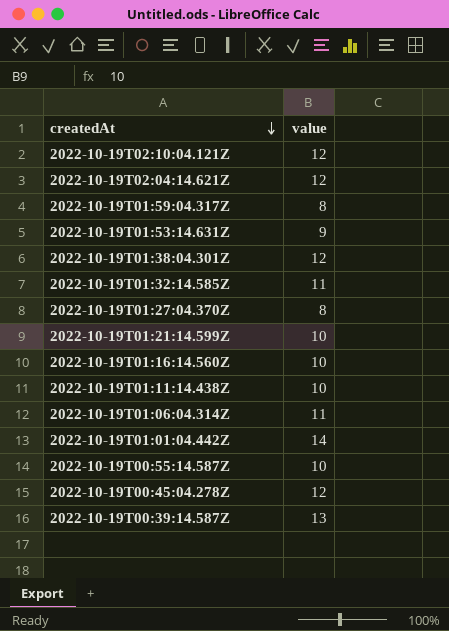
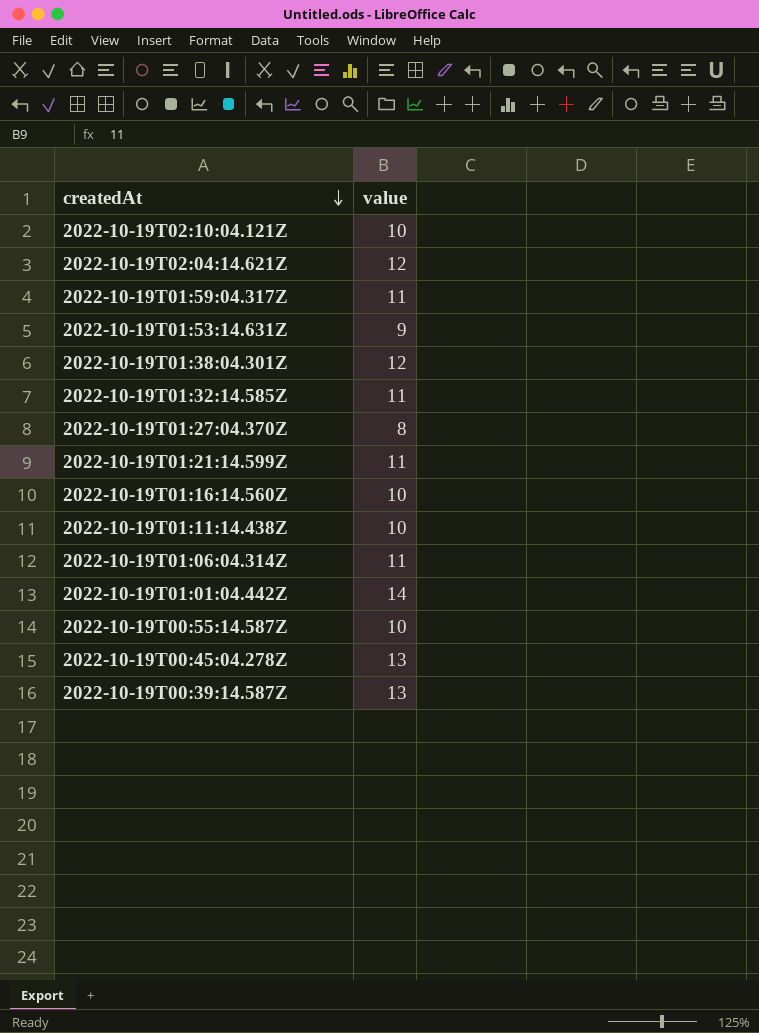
2022-10-19T02:10:04.121Z | value: 12 -> 10
2022-10-19T01:59:04.317Z | value: 8 -> 11
2022-10-19T01:21:14.599Z | value: 10 -> 11
2022-10-19T00:45:04.278Z | value: 12 -> 13

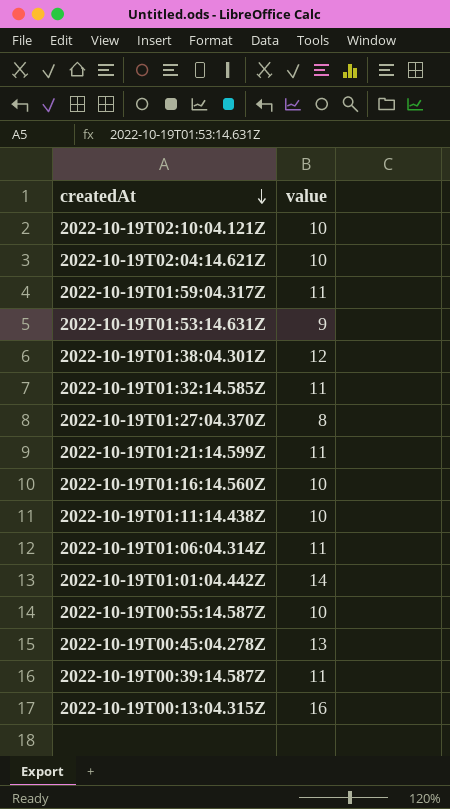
2022-10-19T02:04:14.621Z | value: 12 -> 10
2022-10-19T00:39:14.587Z | value: 13 -> 11
row 2022-10-19T00:13:04.315Z: none -> 16

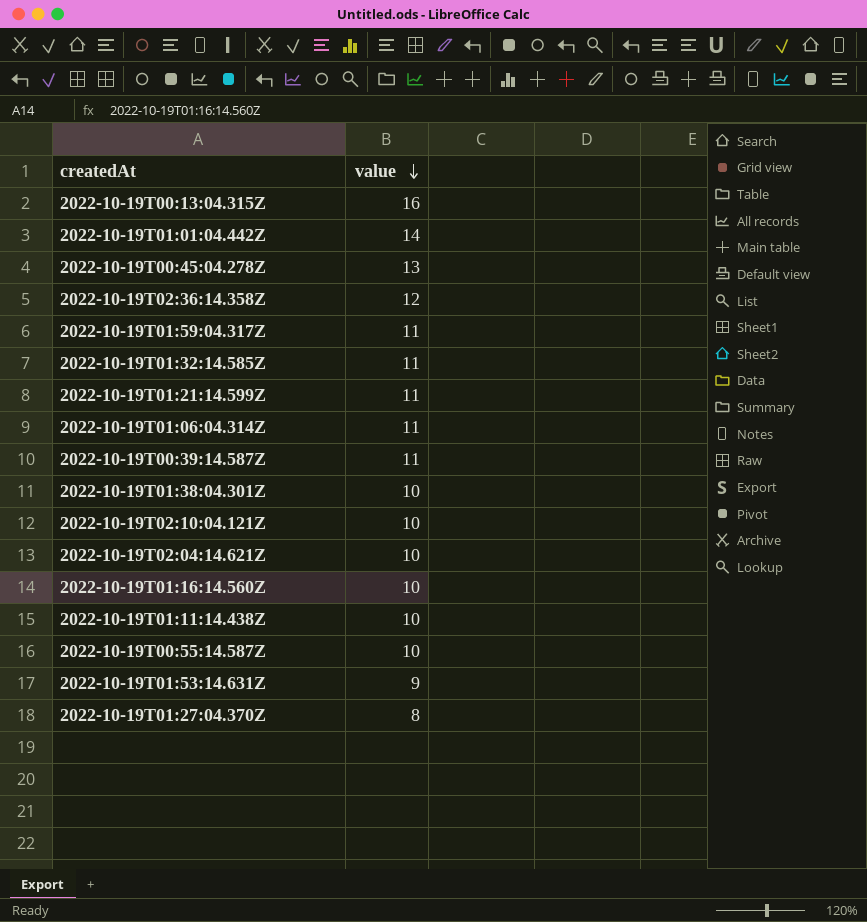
row order: createdAt descending -> value descending
row 2022-10-19T02:36:14.358Z: none -> 12
2022-10-19T01:38:04.301Z | value: 12 -> 10

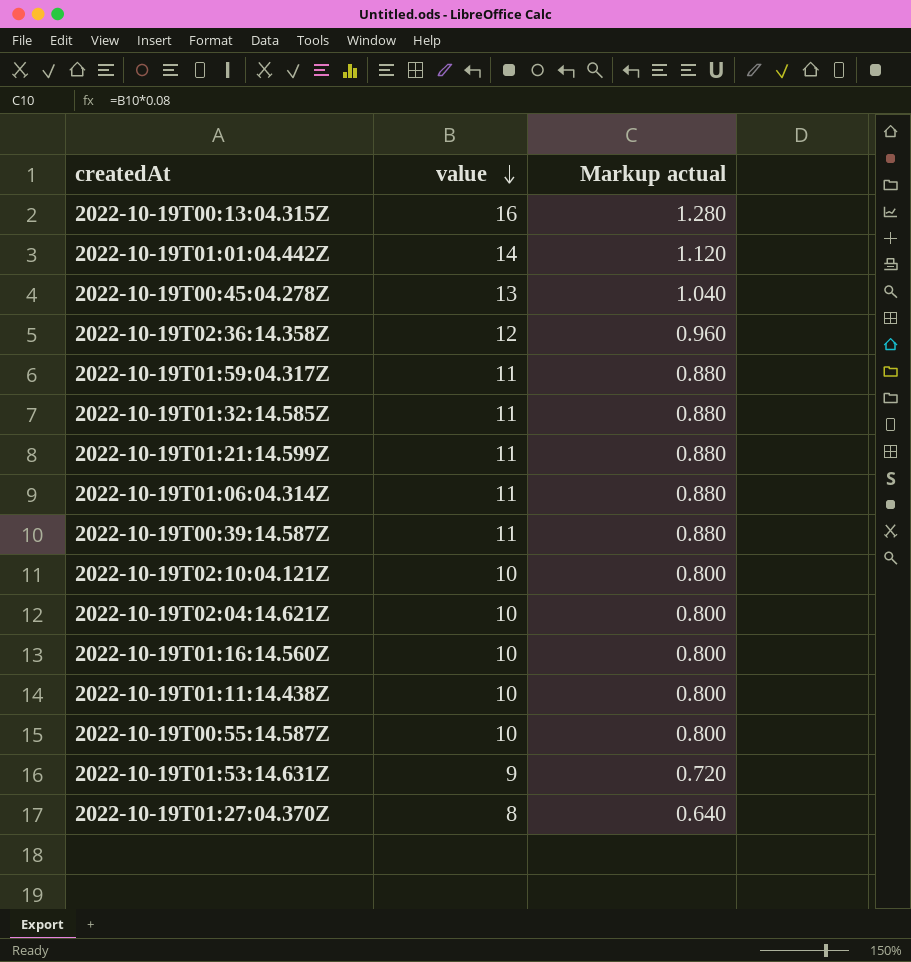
column Markup actual | formula: none -> [value] * 0.08
row 2022-10-19T01:38:04.301Z: 10 -> none

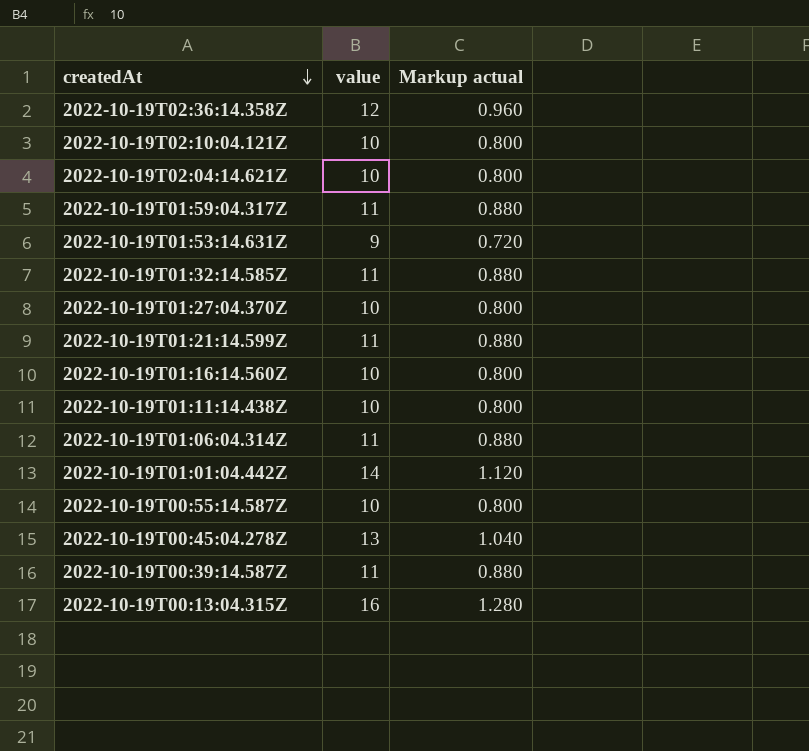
row order: value descending -> createdAt descending
2022-10-19T01:27:04.370Z | value: 8 -> 10
2022-10-19T01:27:04.370Z | Markup actual: 0.640 -> 0.800

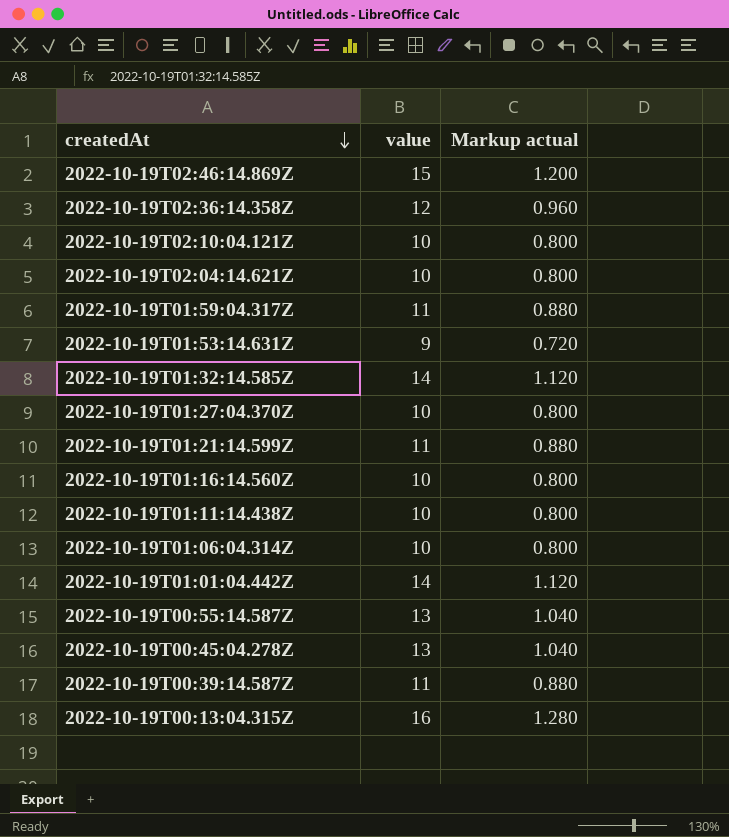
row 2022-10-19T02:46:14.869Z: none -> 15 | 1.200
2022-10-19T01:32:14.585Z | value: 11 -> 14
2022-10-19T01:32:14.585Z | Markup actual: 0.880 -> 1.120
2022-10-19T01:06:04.314Z | value: 11 -> 10
2022-10-19T01:06:04.314Z | Markup actual: 0.880 -> 0.800
2022-10-19T00:55:14.587Z | value: 10 -> 13
2022-10-19T00:55:14.587Z | Markup actual: 0.800 -> 1.040

